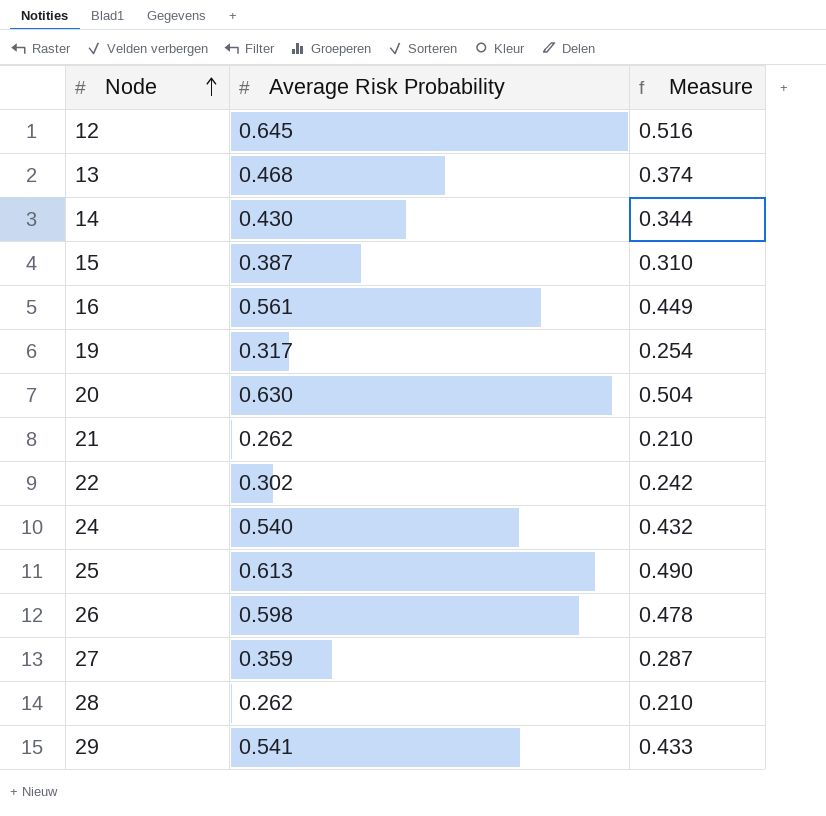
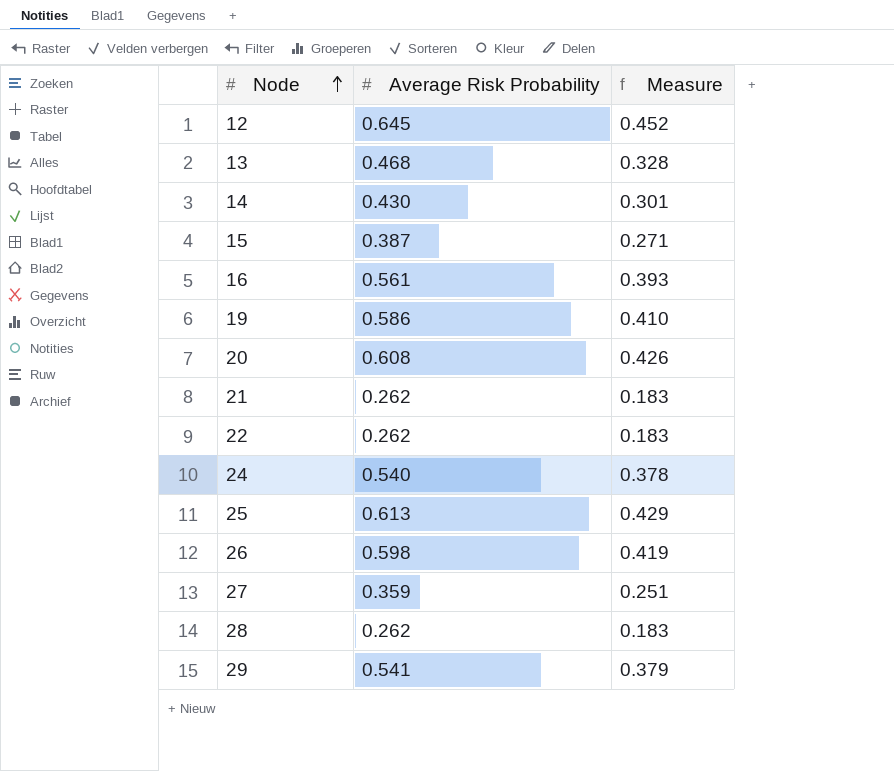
column Measure | formula: [Average Risk Probability] * 0.8 -> [Average Risk Probability] * 0.7
19 | Average Risk Probability: 0.317 -> 0.586
20 | Average Risk Probability: 0.630 -> 0.608
22 | Average Risk Probability: 0.302 -> 0.262

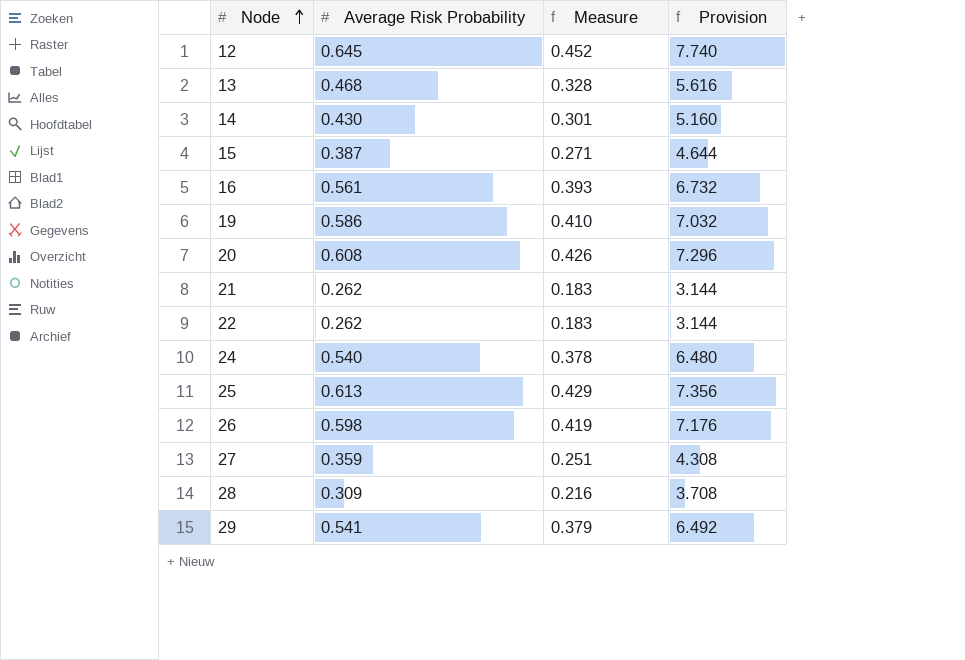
column Provision | formula: none -> [Average Risk Probability] * 12
28 | Average Risk Probability: 0.262 -> 0.309
28 | Measure: 0.183 -> 0.216

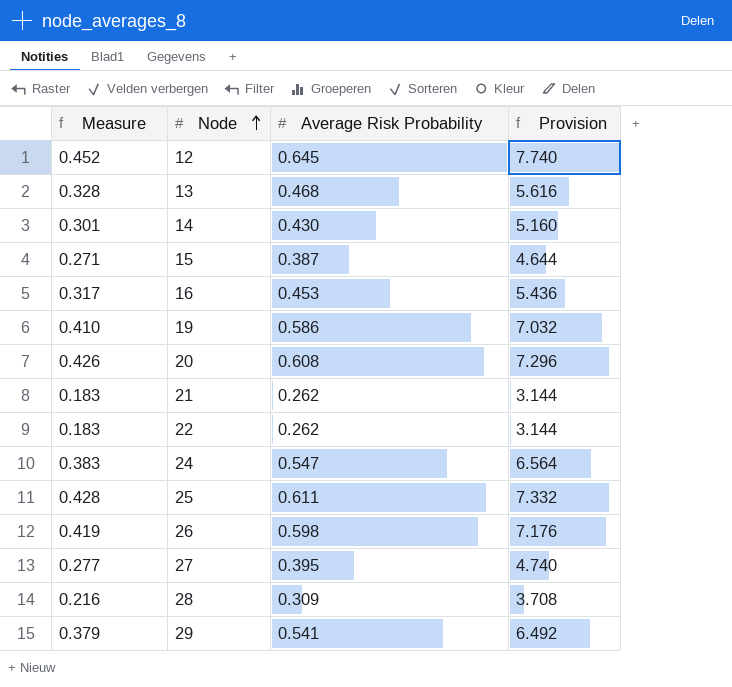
column Measure | position: 3 -> 1
16 | Measure: 0.393 -> 0.317
16 | Average Risk Probability: 0.561 -> 0.453
16 | Provision: 6.732 -> 5.436
24 | Measure: 0.378 -> 0.383
24 | Average Risk Probability: 0.540 -> 0.547
24 | Provision: 6.480 -> 6.564
25 | Measure: 0.429 -> 0.428
25 | Average Risk Probability: 0.613 -> 0.611
25 | Provision: 7.356 -> 7.332
27 | Measure: 0.251 -> 0.277
27 | Average Risk Probability: 0.359 -> 0.395
27 | Provision: 4.308 -> 4.740

